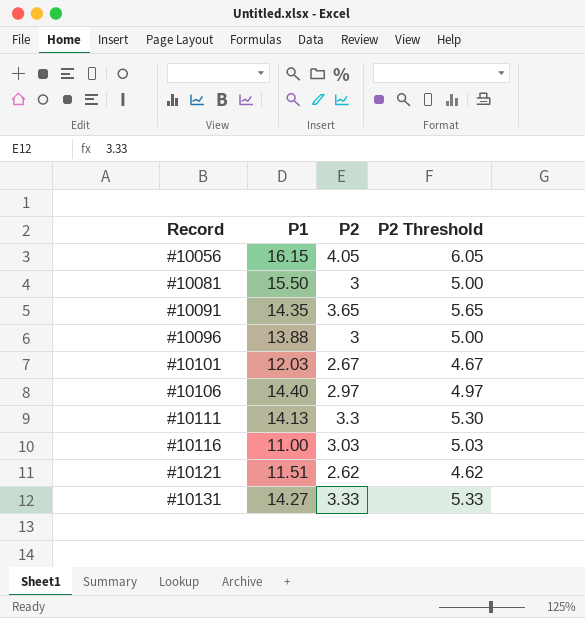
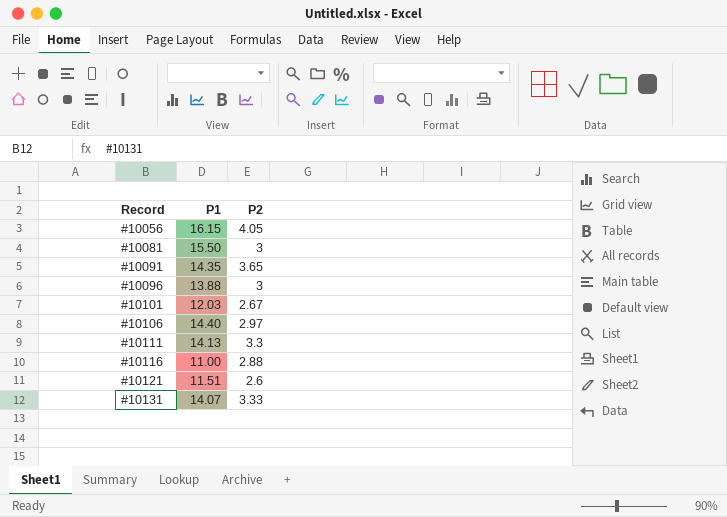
column P2 Threshold | formula: [P2] + 2 -> none
#10116 | P2: 3.03 -> 2.88
#10121 | P2: 2.62 -> 2.6
#10131 | P1: 14.27 -> 14.07

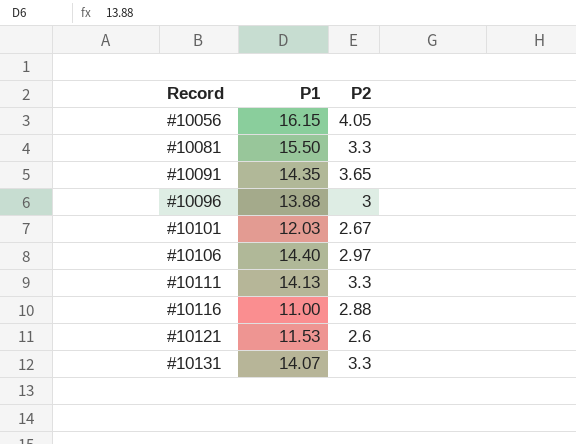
#10081 | P2: 3 -> 3.3
#10121 | P1: 11.51 -> 11.53
#10131 | P2: 3.33 -> 3.3

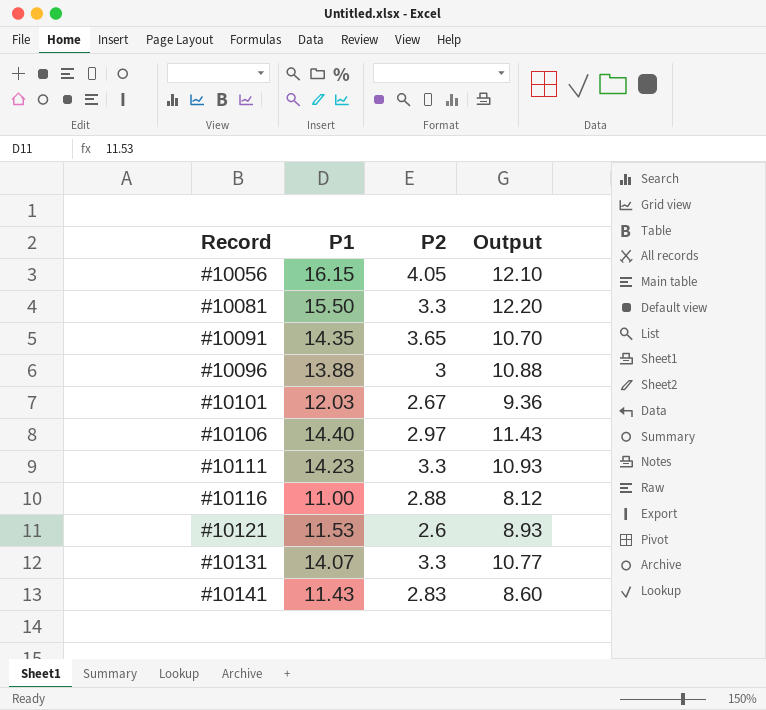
column Output | formula: none -> [P1] - [P2]
#10111 | P1: 14.13 -> 14.23
row #10141: none -> 11.43 | 2.83 | 8.60

